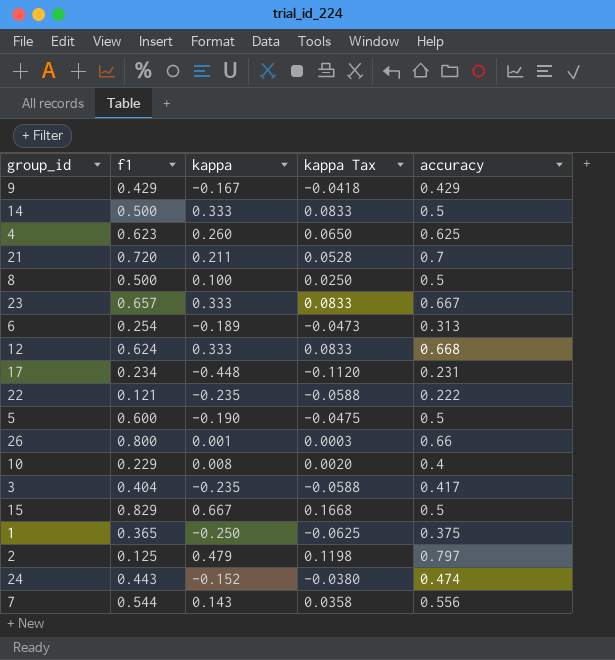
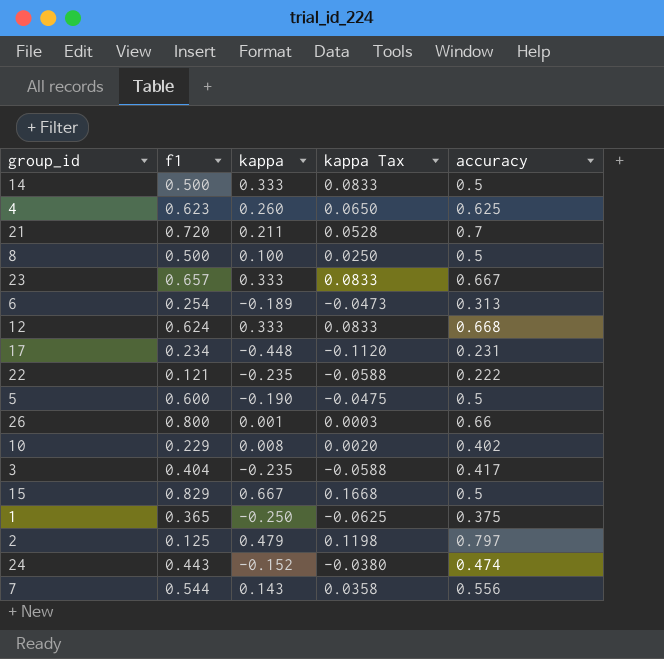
row 9: 0.429 | -0.167 | -0.0418 | 0.429 -> none
10 | accuracy: 0.4 -> 0.402

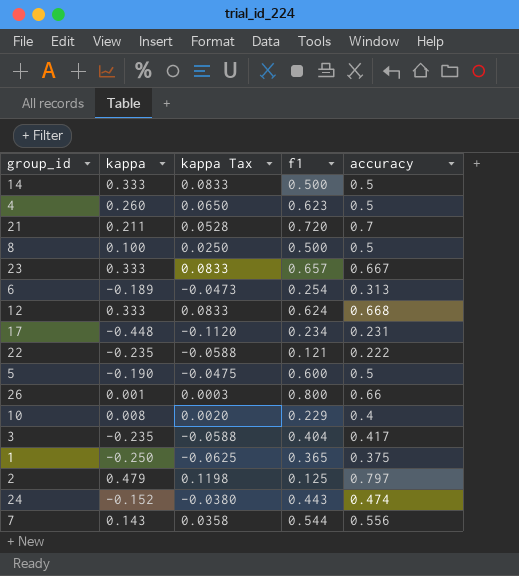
column f1 | position: 2 -> 4
row 15: 0.829 | 0.667 | 0.1668 | 0.5 -> none
4 | accuracy: 0.625 -> 0.5
10 | accuracy: 0.402 -> 0.4

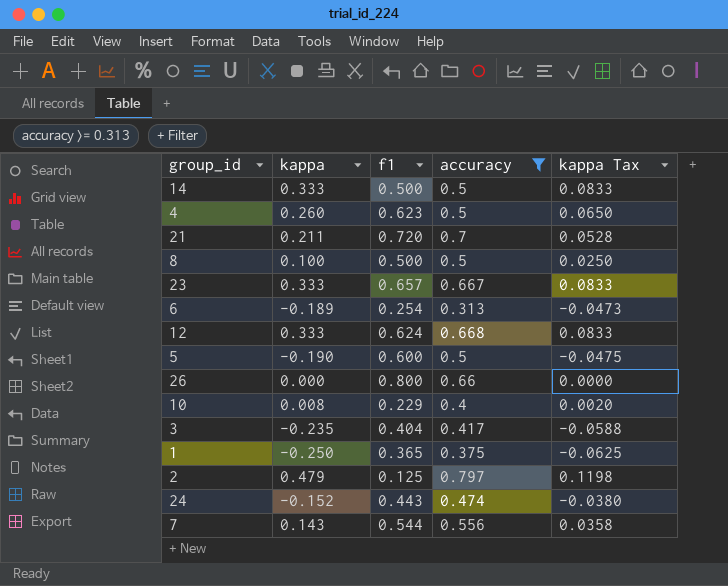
filter: none -> accuracy >= 0.313
column kappa Tax | position: 3 -> 5
26 | kappa: 0.001 -> 0.000
26 | kappa Tax: 0.0003 -> 0.0000

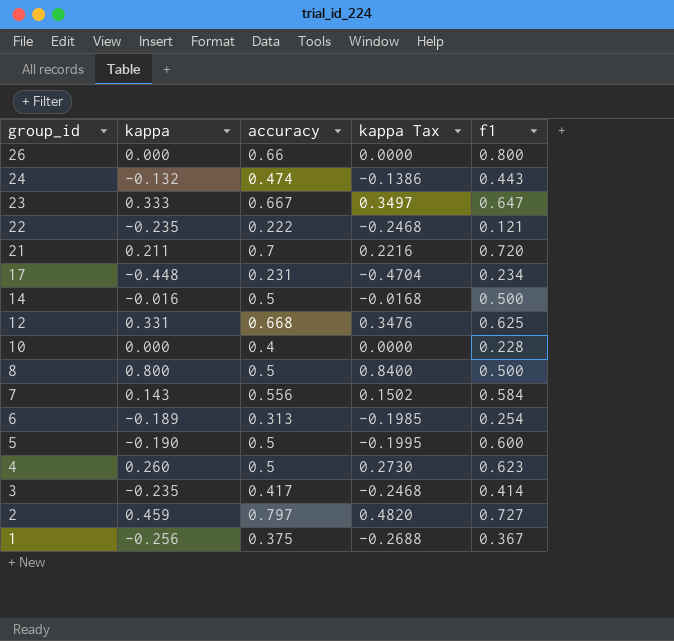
filter: accuracy >= 0.313 -> none
row order: none -> group_id descending
column kappa Tax | formula: [kappa] * 0.25 -> [kappa] * 1.05
column f1 | position: 3 -> 5
24 | kappa: -0.152 -> -0.132
23 | f1: 0.657 -> 0.647
14 | kappa: 0.333 -> -0.016
12 | kappa: 0.333 -> 0.331
12 | f1: 0.624 -> 0.625
10 | kappa: 0.008 -> 0.000
10 | f1: 0.229 -> 0.228
8 | kappa: 0.100 -> 0.800
7 | f1: 0.544 -> 0.584
3 | f1: 0.404 -> 0.414
2 | kappa: 0.479 -> 0.459
2 | f1: 0.125 -> 0.727
1 | kappa: -0.250 -> -0.256
1 | f1: 0.365 -> 0.367

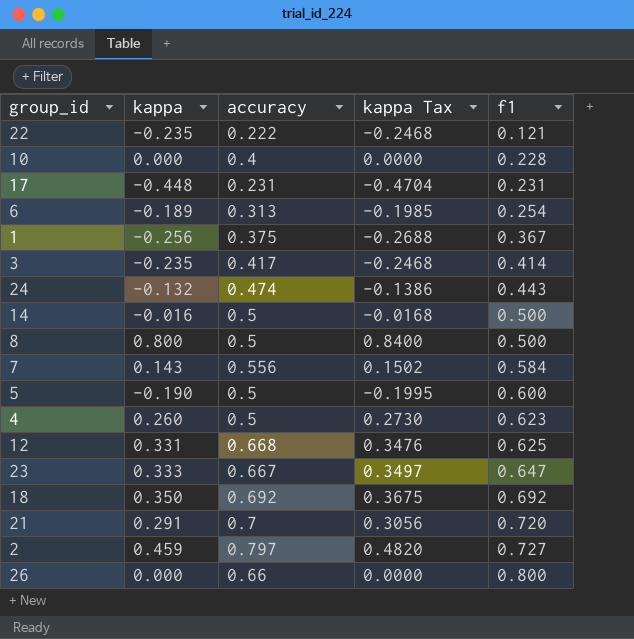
row order: group_id descending -> f1 ascending
17 | f1: 0.234 -> 0.231
row 18: none -> 0.350 | 0.692 | 0.3675 | 0.692
21 | kappa: 0.211 -> 0.291
21 | kappa Tax: 0.2216 -> 0.3056

